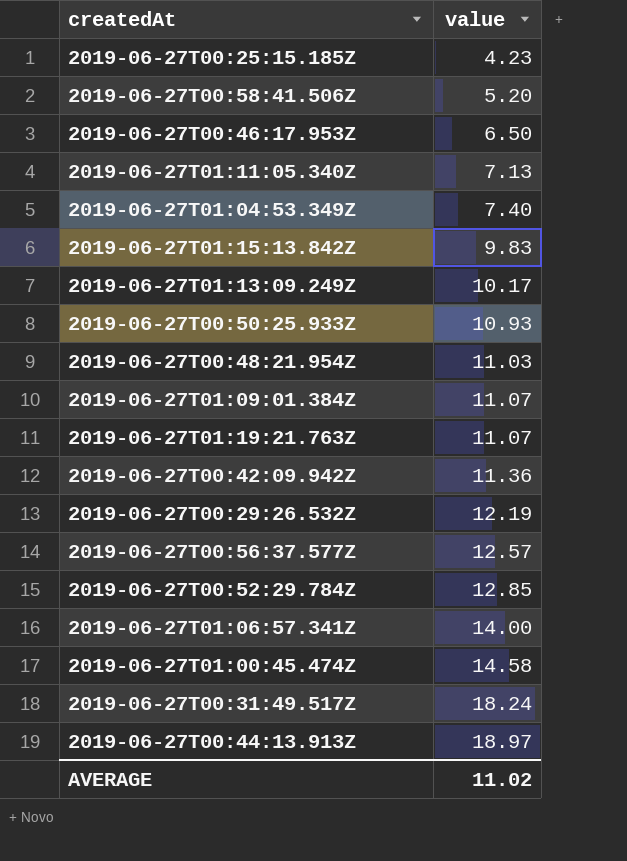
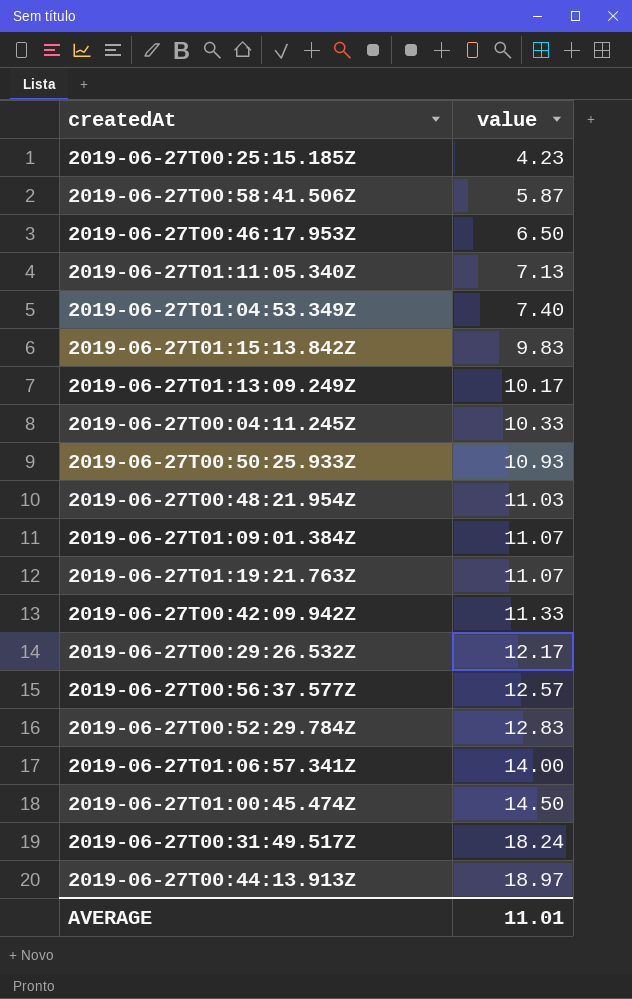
2019-06-27T00:58:41.506Z | value: 5.20 -> 5.87
row 2019-06-27T00:04:11.245Z: none -> 10.33
2019-06-27T00:42:09.942Z | value: 11.36 -> 11.33
2019-06-27T00:29:26.532Z | value: 12.19 -> 12.17
2019-06-27T00:52:29.784Z | value: 12.85 -> 12.83
2019-06-27T01:00:45.474Z | value: 14.58 -> 14.50
AVERAGE | value: 11.02 -> 11.01

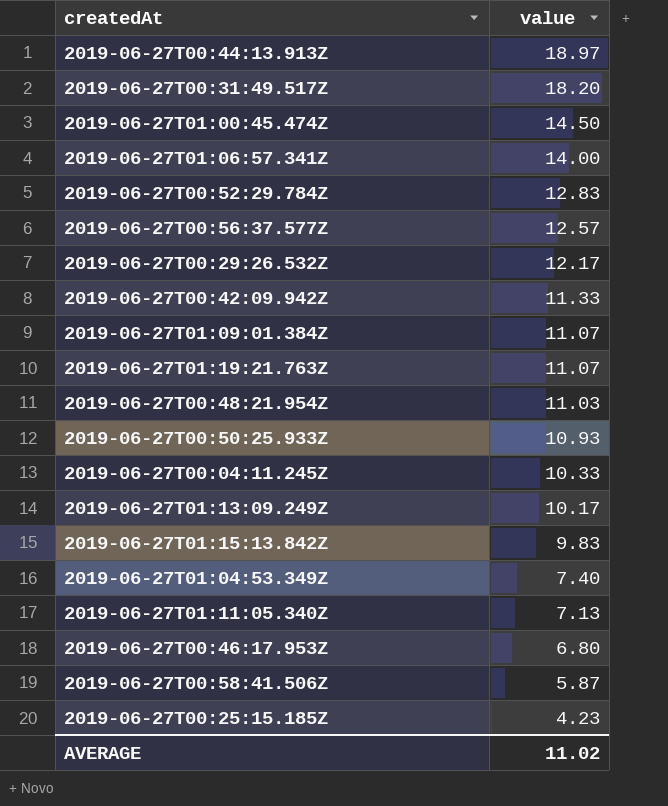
row order: value ascending -> value descending
2019-06-27T00:31:49.517Z | value: 18.24 -> 18.20
2019-06-27T00:46:17.953Z | value: 6.50 -> 6.80
AVERAGE | value: 11.01 -> 11.02

